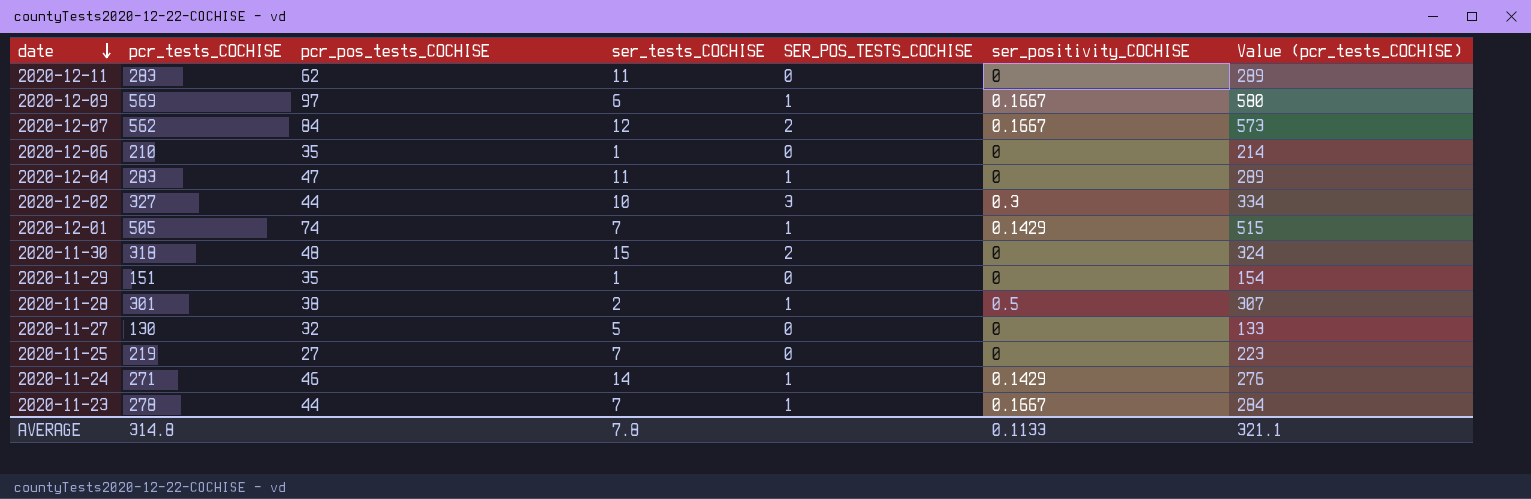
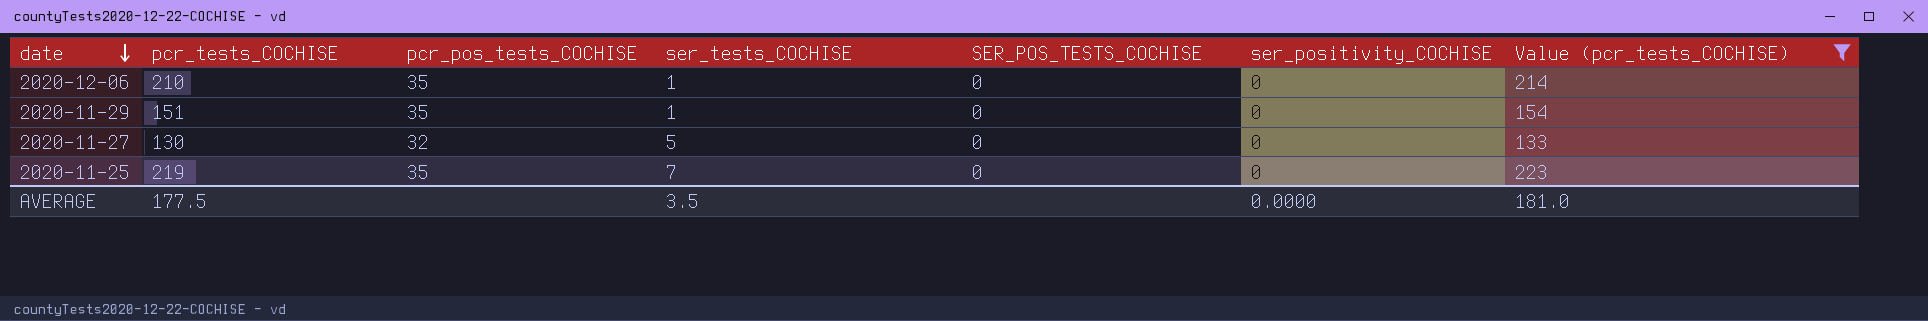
filter: none -> Value (pcr_tests_COCHISE) <= 223
2020-11-25 | pcr_pos_tests_COCHISE: 27 -> 35
AVERAGE | pcr_tests_COCHISE: 314.8 -> 177.5
AVERAGE | ser_tests_COCHISE: 7.8 -> 3.5
AVERAGE | ser_positivity_COCHISE: 0.1133 -> 0.0000
AVERAGE | Value (pcr_tests_COCHISE): 321.1 -> 181.0

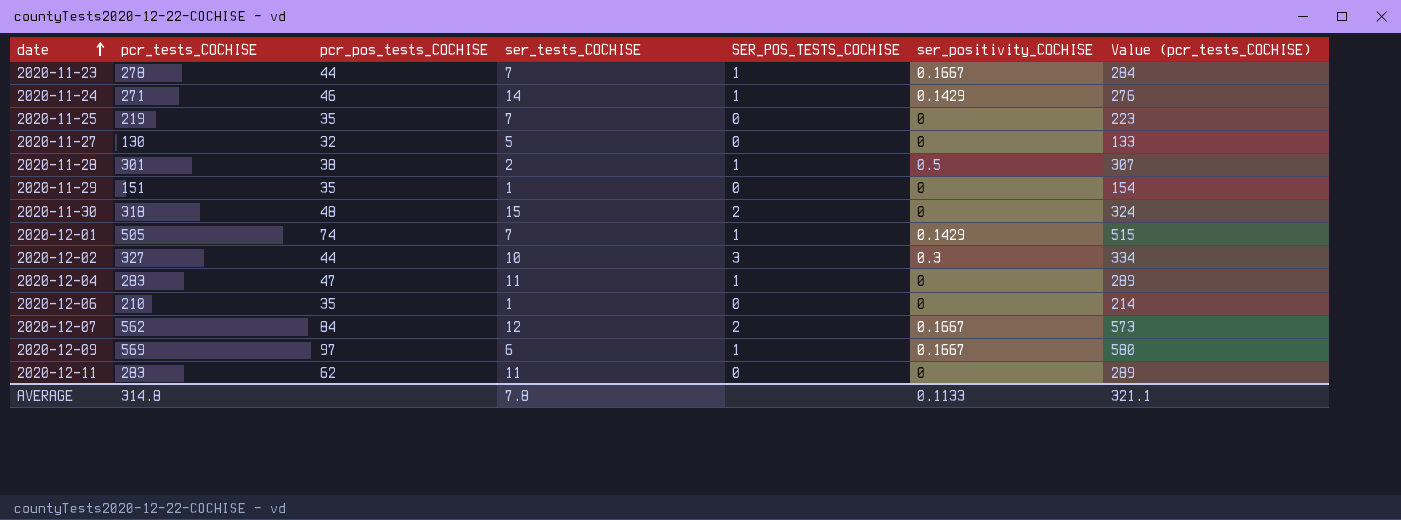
filter: Value (pcr_tests_COCHISE) <= 223 -> none
row order: date descending -> date ascending
AVERAGE | pcr_tests_COCHISE: 177.5 -> 314.8
AVERAGE | ser_tests_COCHISE: 3.5 -> 7.8
AVERAGE | ser_positivity_COCHISE: 0.0000 -> 0.1133
AVERAGE | Value (pcr_tests_COCHISE): 181.0 -> 321.1

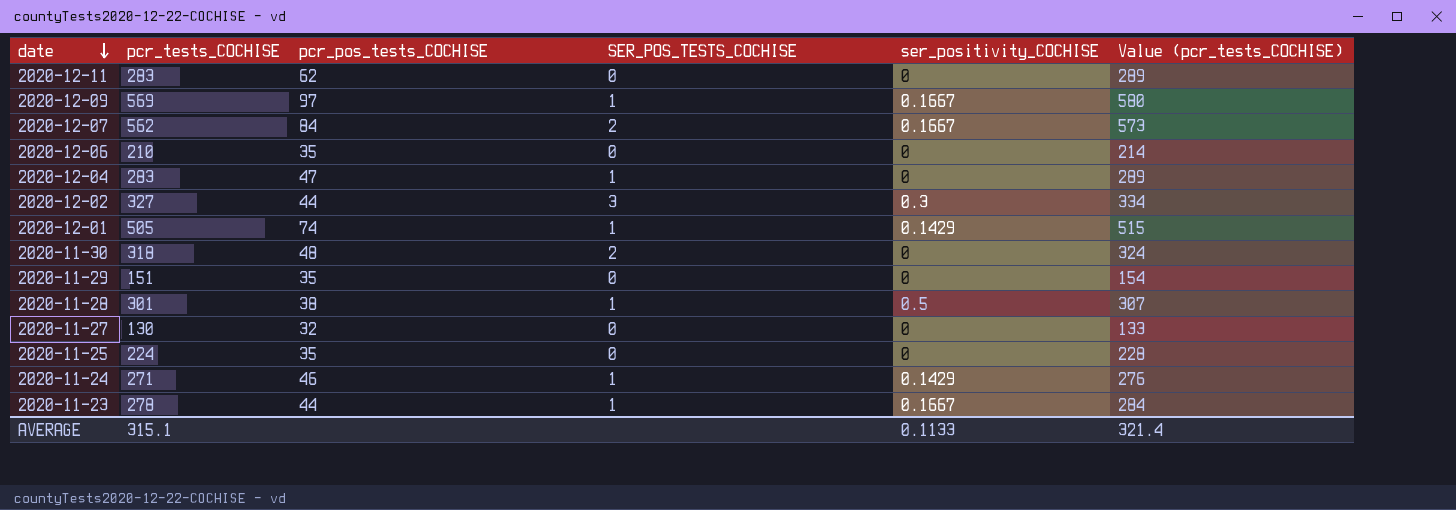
row order: date ascending -> date descending
column ser_tests_COCHISE | position: 4 -> none
2020-11-25 | pcr_tests_COCHISE: 219 -> 224
2020-11-25 | Value (pcr_tests_COCHISE): 223 -> 228
AVERAGE | pcr_tests_COCHISE: 314.8 -> 315.1
AVERAGE | Value (pcr_tests_COCHISE): 321.1 -> 321.4

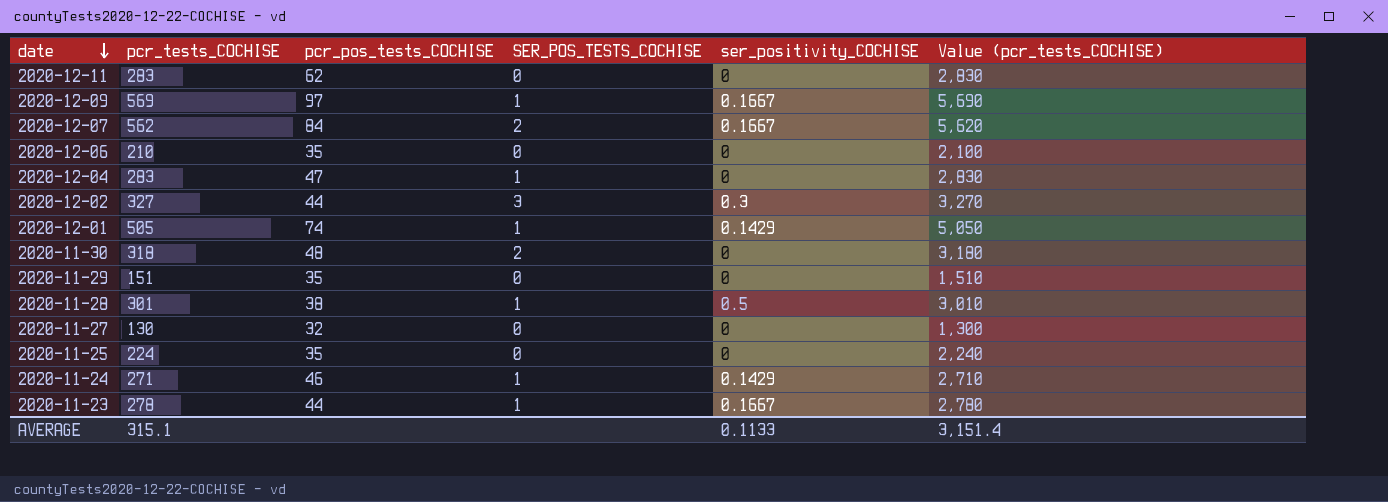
column Value (pcr_tests_COCHISE) | formula: [pcr_tests_COCHISE] * 1.02 -> [pcr_tests_COCHISE] * 10
AVERAGE | Value (pcr_tests_COCHISE): 321.4 -> 3,151.4

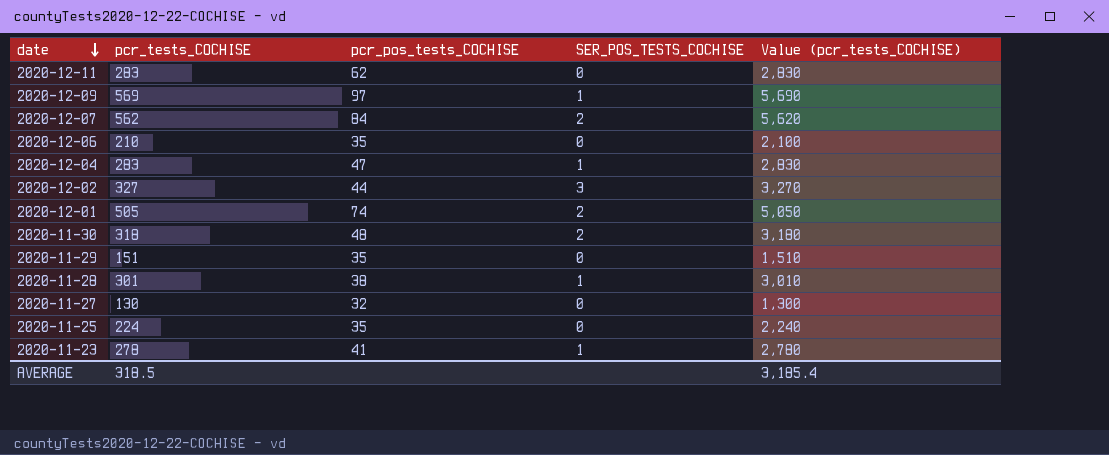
column ser_positivity_COCHISE | position: 5 -> none
row 2020-11-24: 271 | 46 | 1 | 0.1429 | 2,710 -> none
2020-12-01 | SER_POS_TESTS_COCHISE: 1 -> 2
2020-11-23 | pcr_pos_tests_COCHISE: 44 -> 41
AVERAGE | pcr_tests_COCHISE: 315.1 -> 318.5
AVERAGE | Value (pcr_tests_COCHISE): 3,151.4 -> 3,185.4

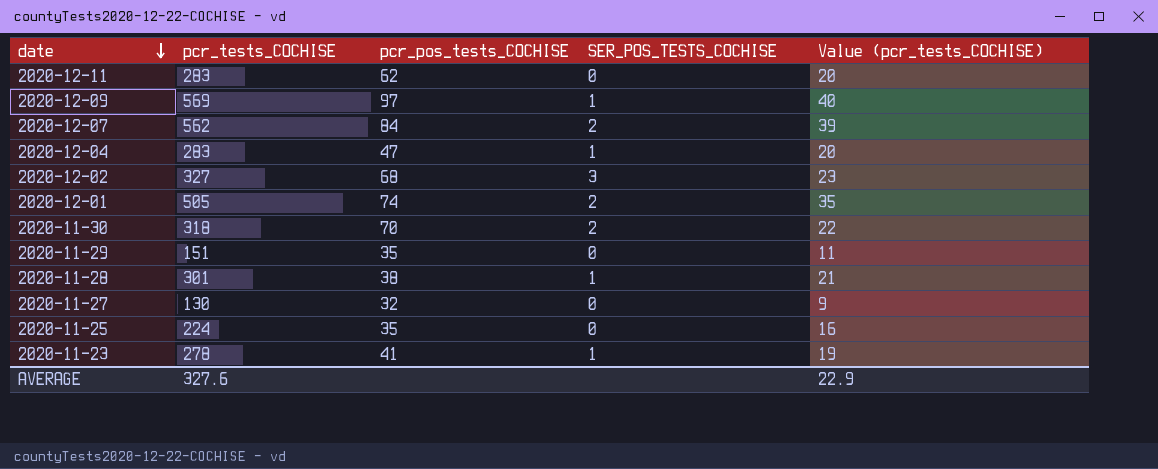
column Value (pcr_tests_COCHISE) | formula: [pcr_tests_COCHISE] * 10 -> [pcr_tests_COCHISE] * 0.07
row 2020-12-06: 210 | 35 | 0 | 2,100 -> none
2020-12-02 | pcr_pos_tests_COCHISE: 44 -> 68
2020-11-30 | pcr_pos_tests_COCHISE: 48 -> 70
AVERAGE | pcr_tests_COCHISE: 318.5 -> 327.6
AVERAGE | Value (pcr_tests_COCHISE): 3,185.4 -> 22.9

